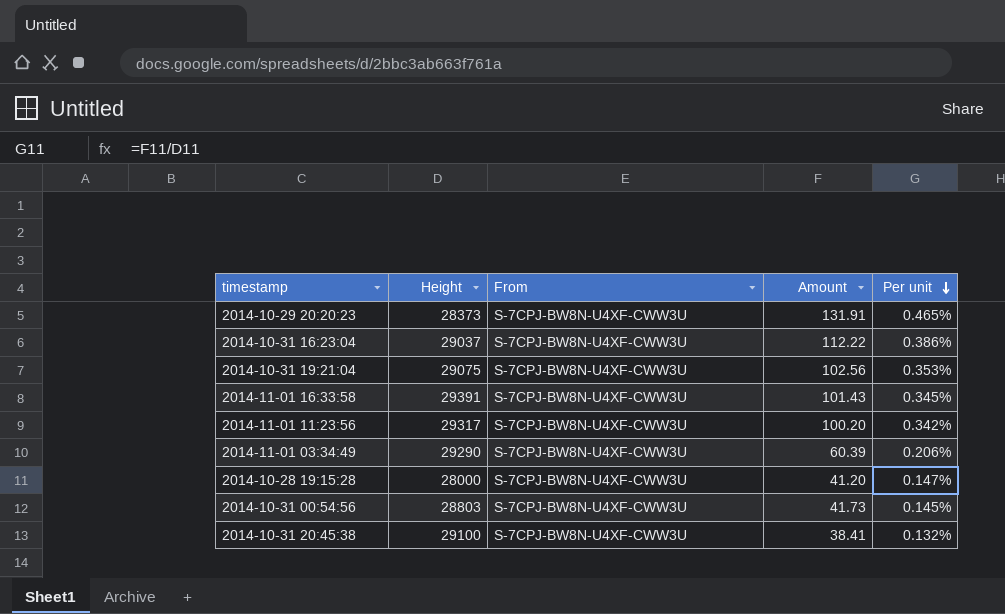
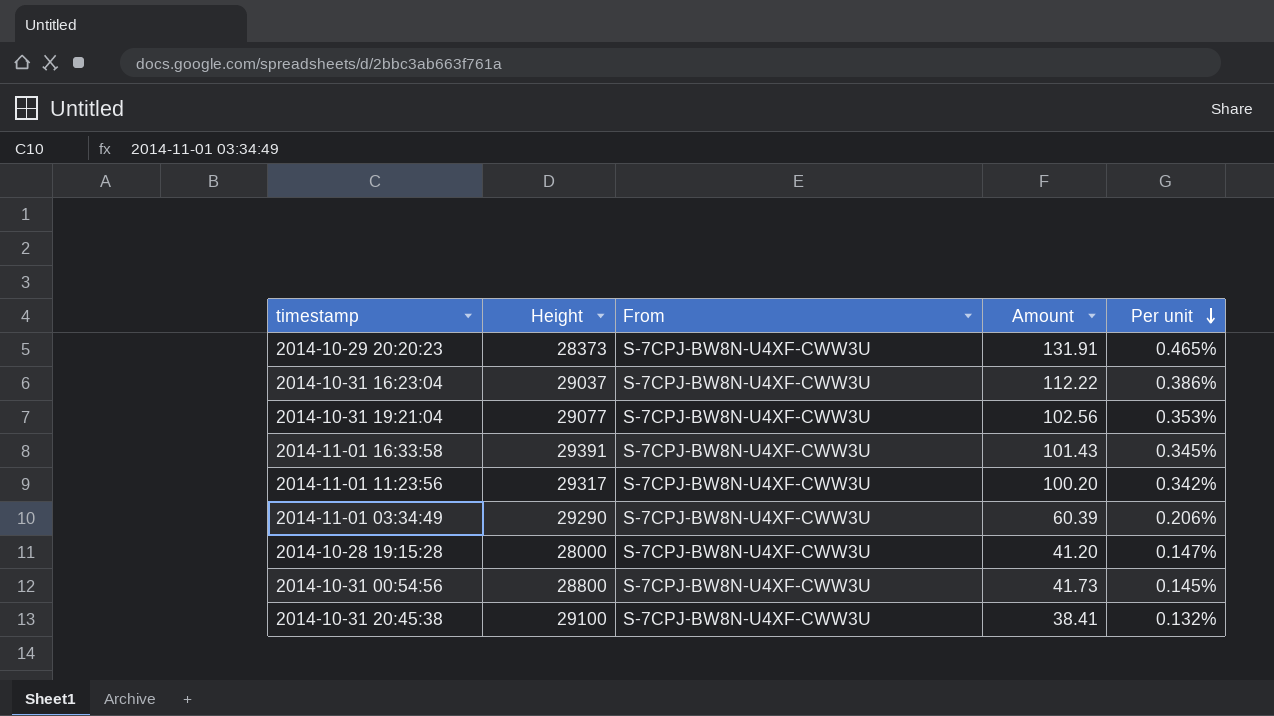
2014-10-31 19:21:04 | Height: 29075 -> 29077
2014-10-31 00:54:56 | Height: 28803 -> 28800

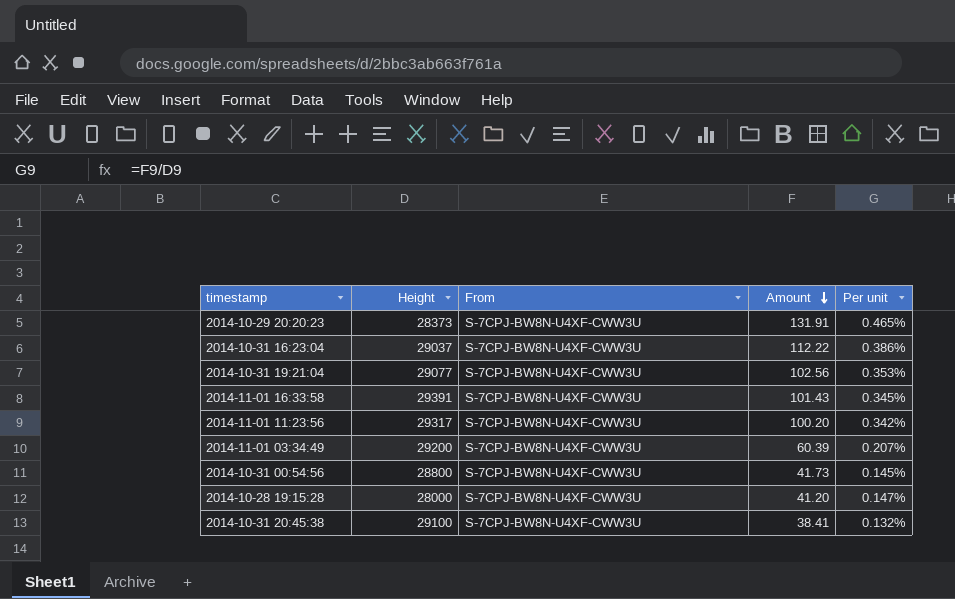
row order: Per unit descending -> Amount descending
2014-11-01 03:34:49 | Height: 29290 -> 29200
2014-11-01 03:34:49 | Per unit: 0.206% -> 0.207%

